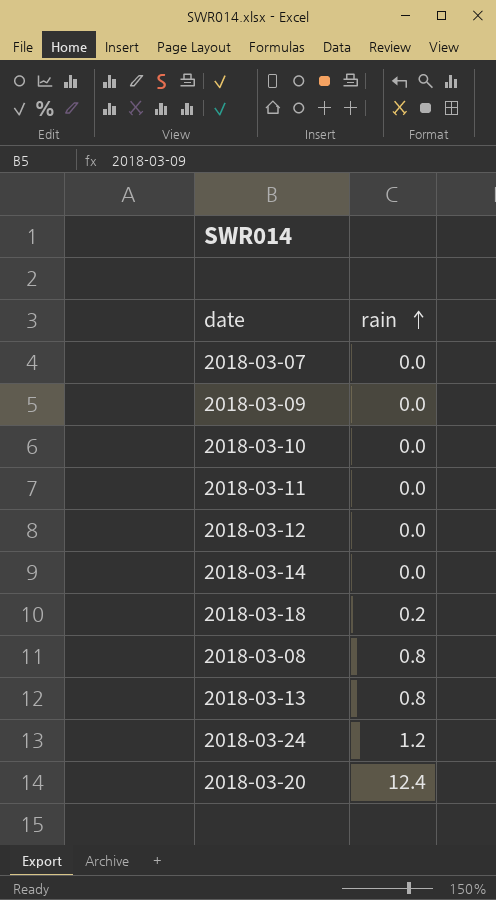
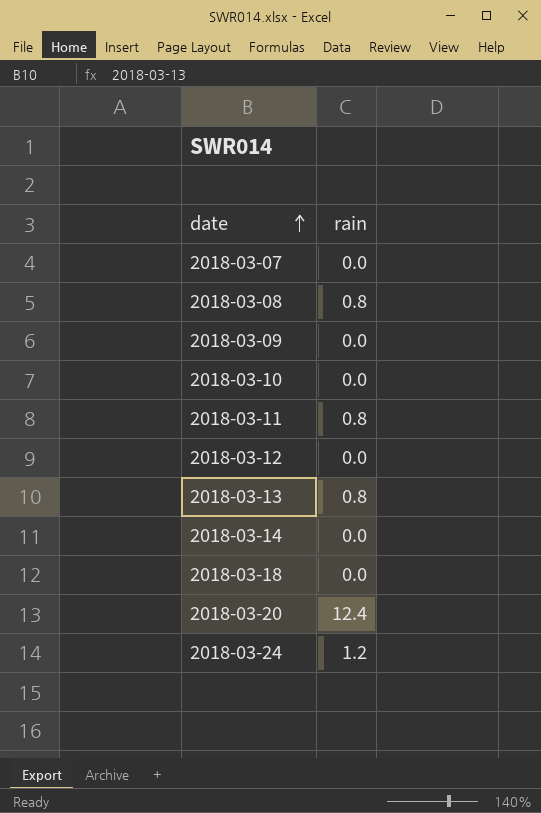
row order: rain ascending -> date ascending
2018-03-11 | rain: 0.0 -> 0.8
2018-03-18 | rain: 0.2 -> 0.0

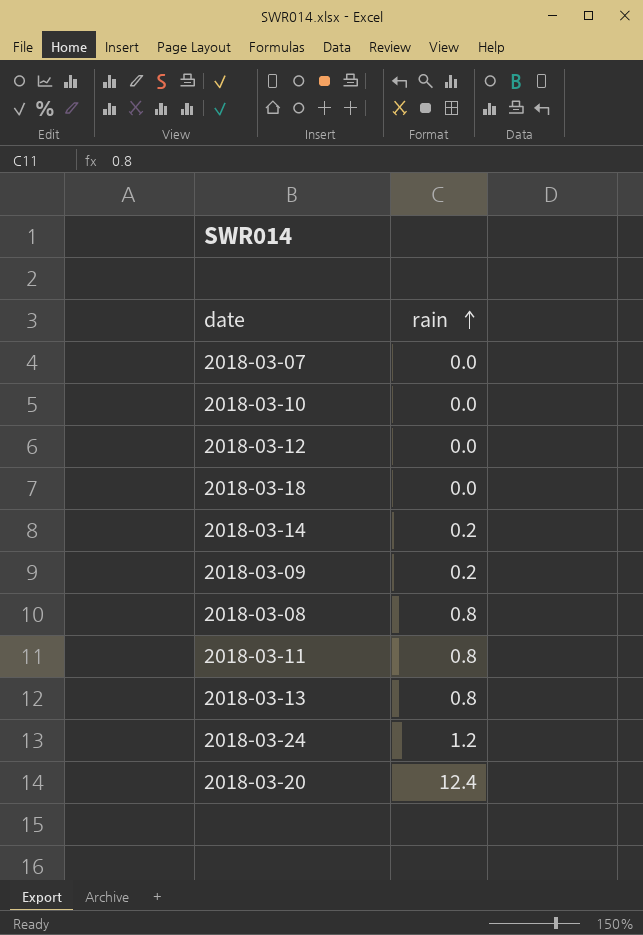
row order: date ascending -> rain ascending
2018-03-14 | rain: 0.0 -> 0.2
2018-03-09 | rain: 0.0 -> 0.2

